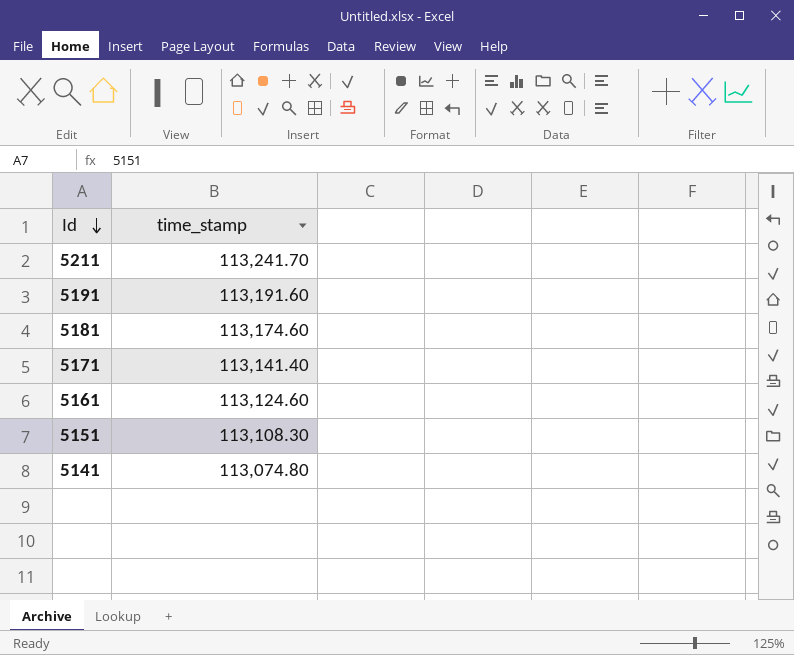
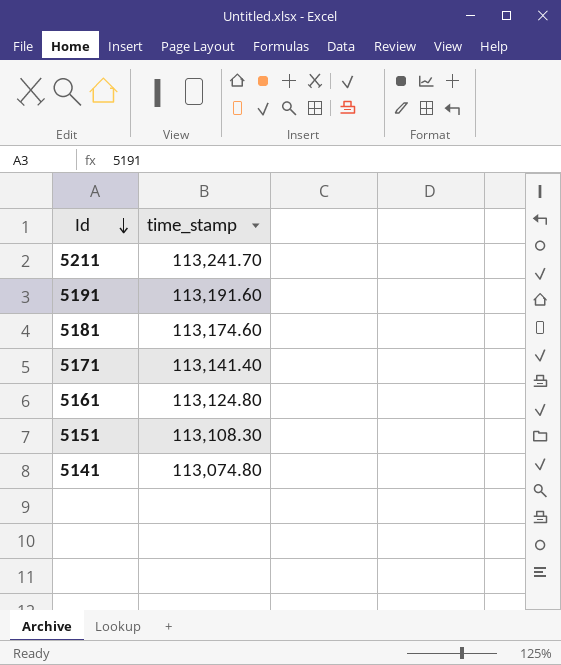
5161 | time_stamp: 113,124.60 -> 113,124.80

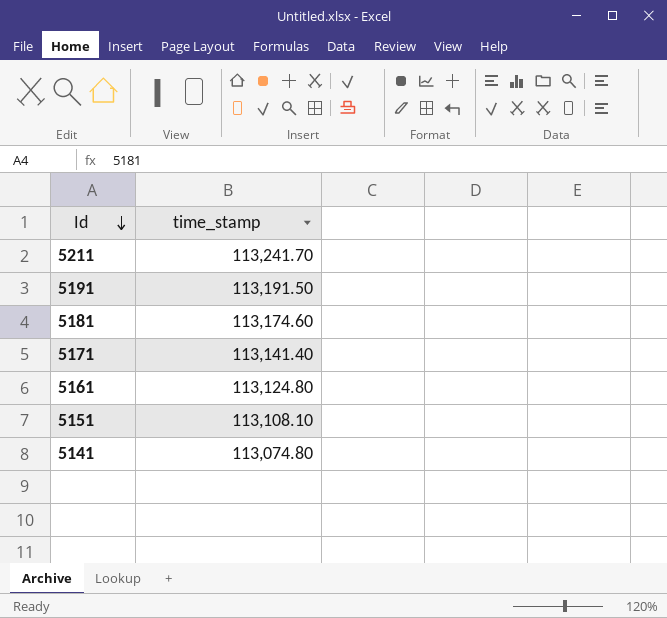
5191 | time_stamp: 113,191.60 -> 113,191.50
5151 | time_stamp: 113,108.30 -> 113,108.10

